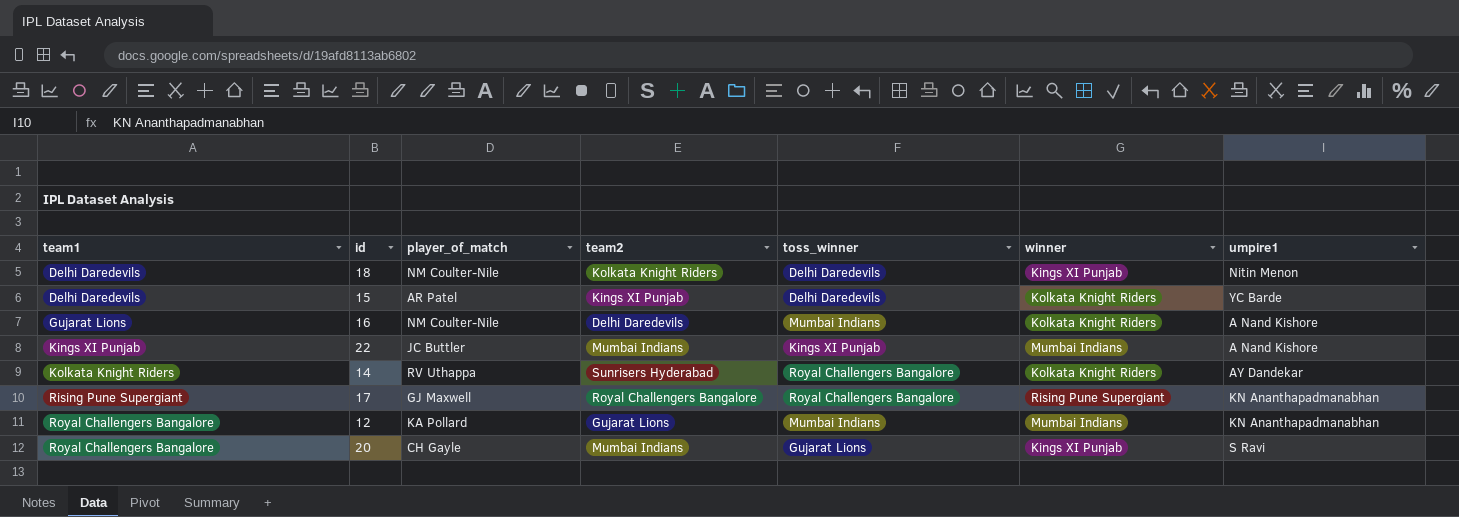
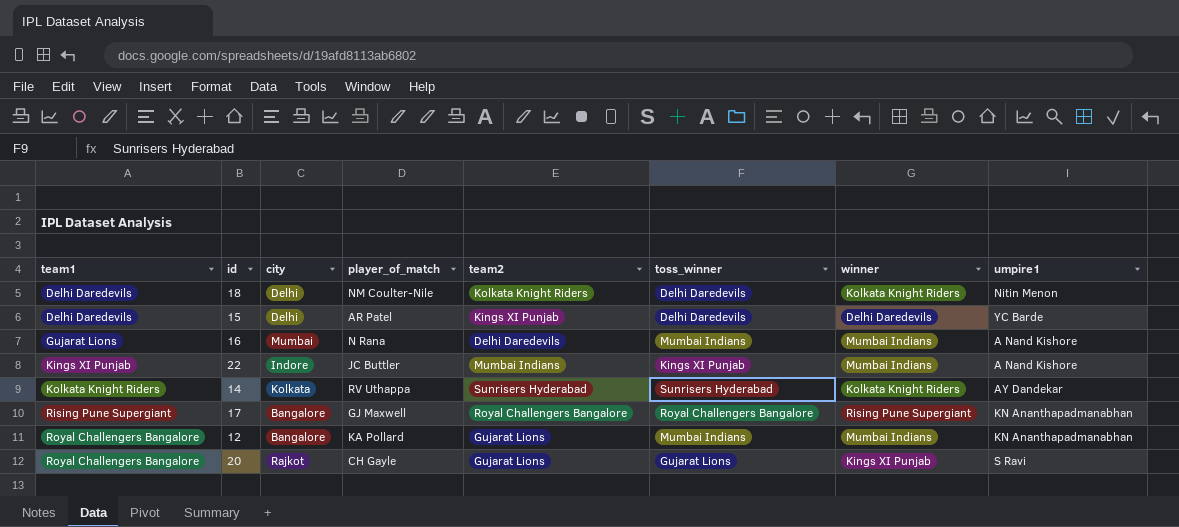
column city | position: none -> 3
18 | winner: Kings XI Punjab -> Kolkata Knight Riders
15 | winner: Kolkata Knight Riders -> Delhi Daredevils
16 | player_of_match: NM Coulter-Nile -> N Rana
16 | winner: Kolkata Knight Riders -> Mumbai Indians
14 | toss_winner: Royal Challengers Bangalore -> Sunrisers Hyderabad
20 | team2: Mumbai Indians -> Gujarat Lions

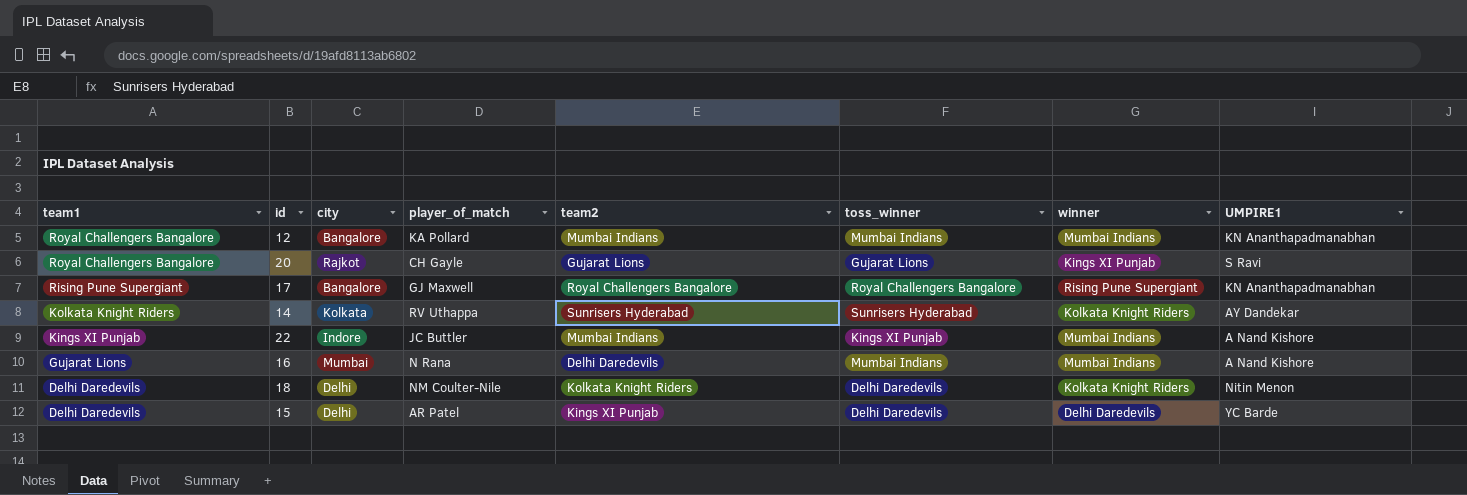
row order: team1 ascending -> team1 descending
column name: umpire1 -> UMPIRE1
12 | team2: Gujarat Lions -> Mumbai Indians

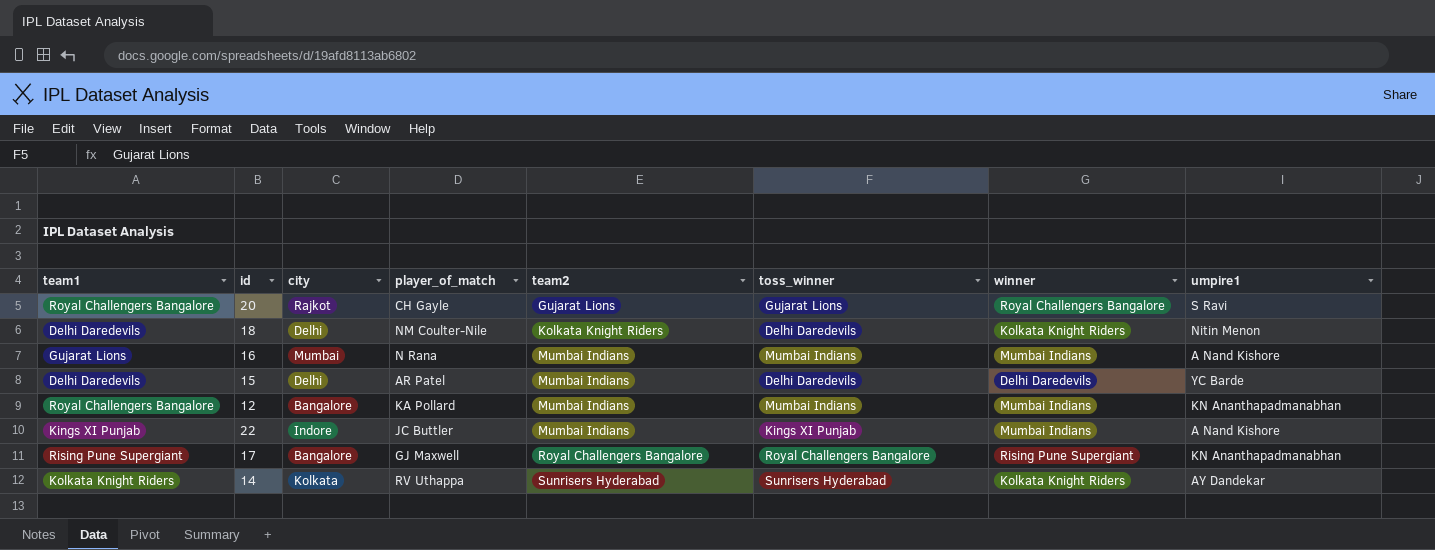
row order: team1 descending -> team2 ascending
column name: UMPIRE1 -> umpire1
20 | winner: Kings XI Punjab -> Royal Challengers Bangalore
16 | team2: Delhi Daredevils -> Mumbai Indians
15 | team2: Kings XI Punjab -> Mumbai Indians

